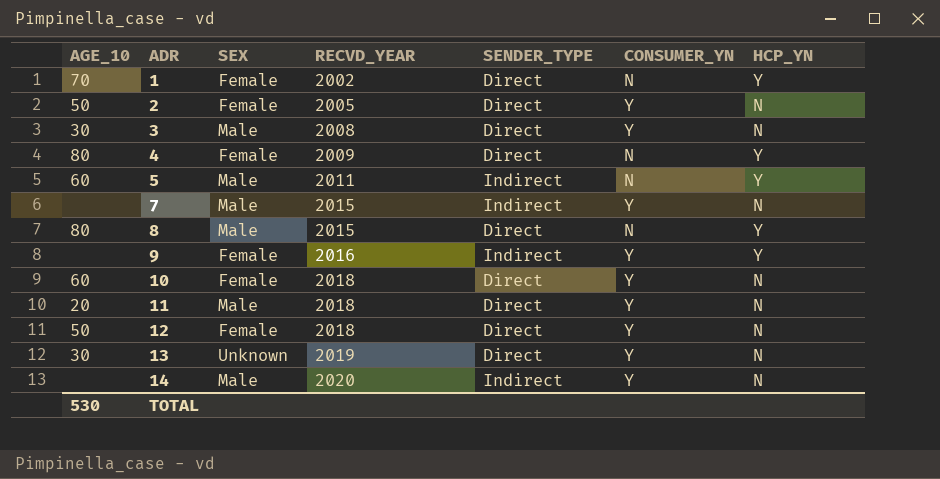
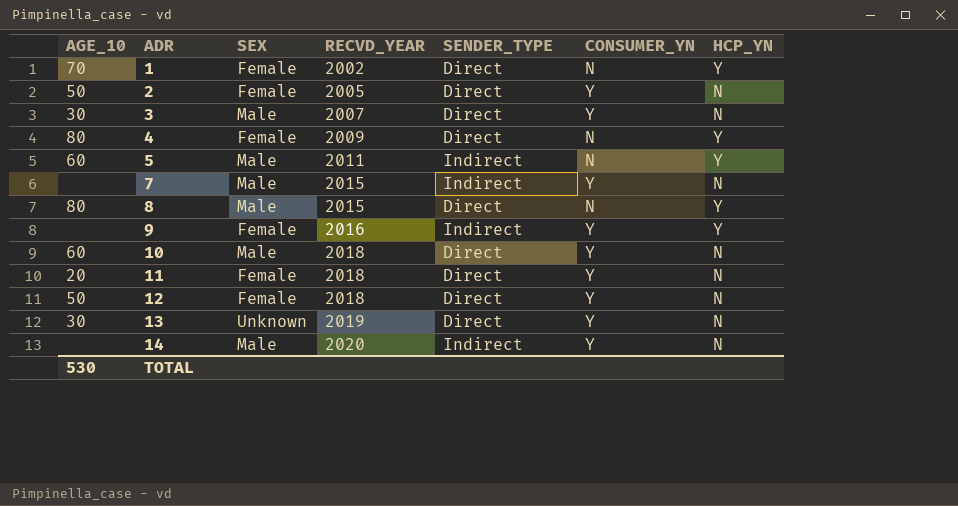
3 | RECVD_YEAR: 2008 -> 2007
10 | SEX: Female -> Male
11 | SEX: Male -> Female

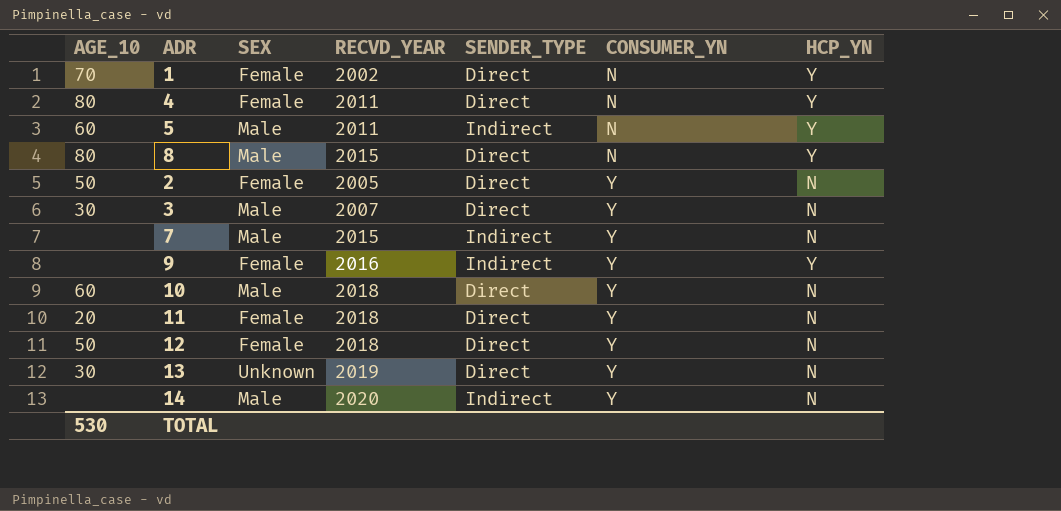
row order: ADR ascending -> CONSUMER_YN ascending
4 | RECVD_YEAR: 2009 -> 2011

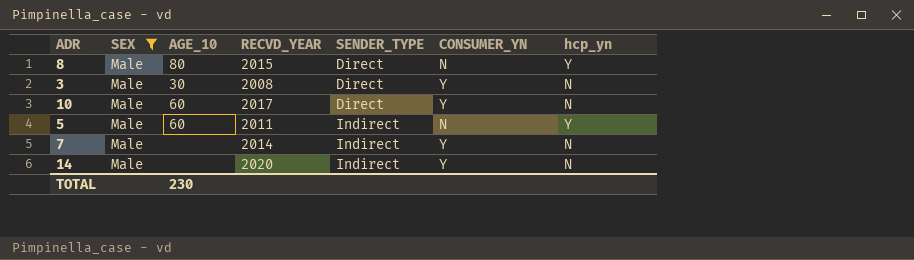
filter: none -> SEX = Male
row order: CONSUMER_YN ascending -> SENDER_TYPE ascending
column AGE_10 | position: 1 -> 3
column name: HCP_YN -> hcp_yn
3 | RECVD_YEAR: 2007 -> 2008
10 | RECVD_YEAR: 2018 -> 2017
7 | RECVD_YEAR: 2015 -> 2014
TOTAL | AGE_10: 530 -> 230

